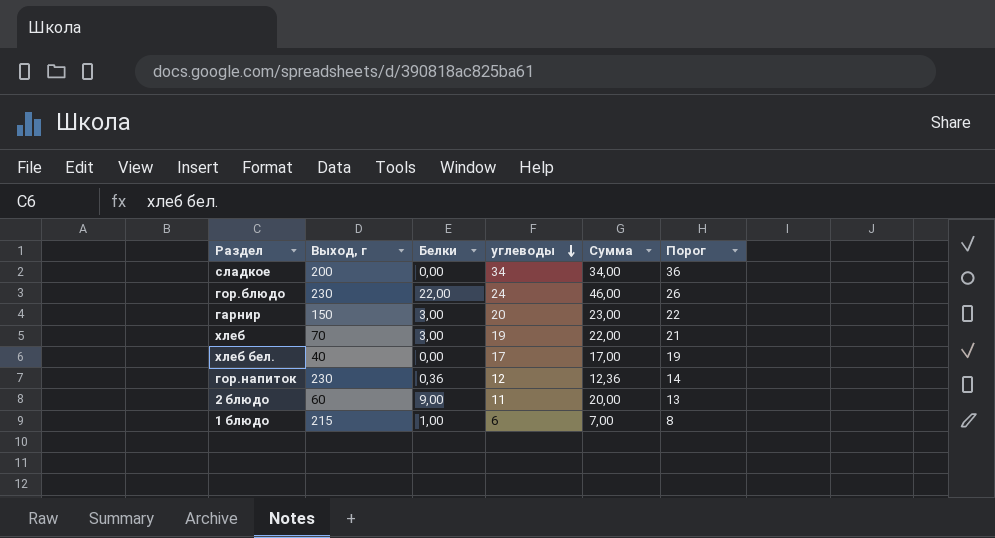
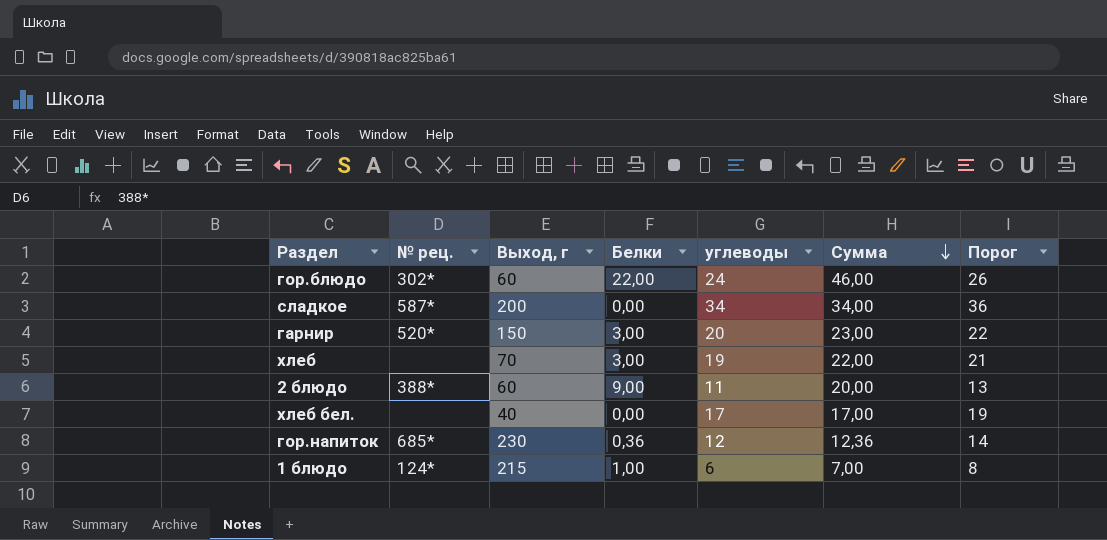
row order: углеводы descending -> Сумма descending
column № рец. | position: none -> 2
гор.блюдо | Выход, г: 230 -> 60

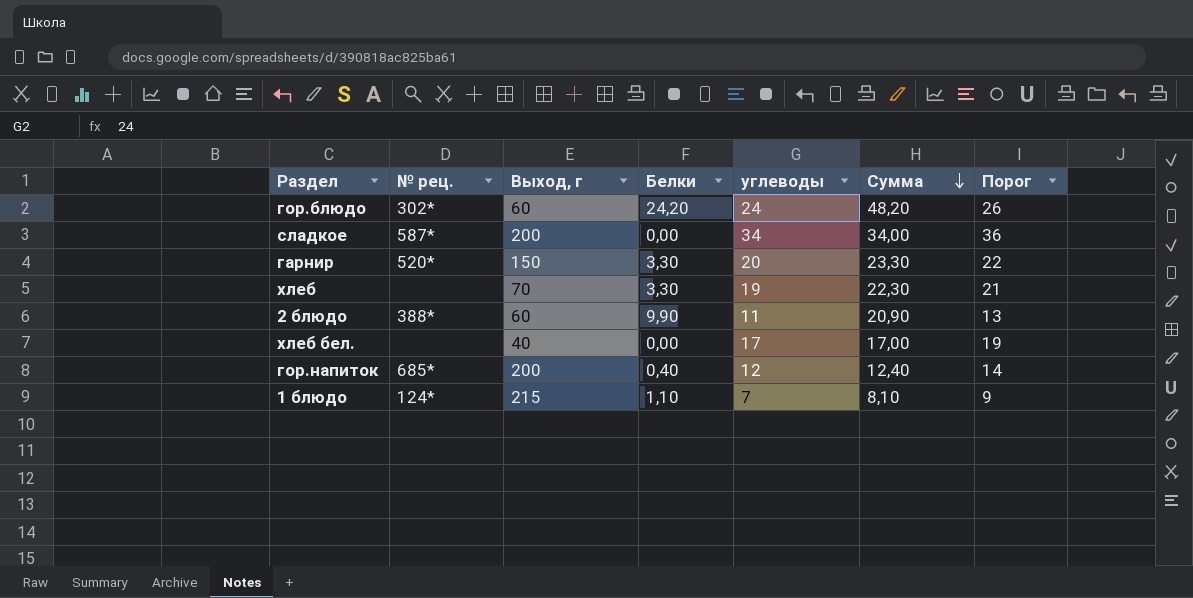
гор.блюдо | Белки: 22,00 -> 24,20
гор.блюдо | Сумма: 46,00 -> 48,20
гарнир | Белки: 3,00 -> 3,30
гарнир | Сумма: 23,00 -> 23,30
хлеб | Белки: 3,00 -> 3,30
хлеб | Сумма: 22,00 -> 22,30
2 блюдо | Белки: 9,00 -> 9,90
2 блюдо | Сумма: 20,00 -> 20,90
гор.напиток | Выход, г: 230 -> 200
гор.напиток | Белки: 0,36 -> 0,40
гор.напиток | Сумма: 12,36 -> 12,40
1 блюдо | Белки: 1,00 -> 1,10
1 блюдо | углеводы: 6 -> 7
1 блюдо | Сумма: 7,00 -> 8,10
1 блюдо | Порог: 8 -> 9

